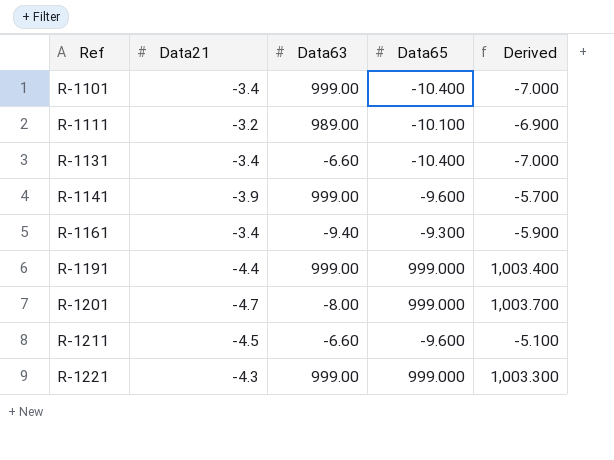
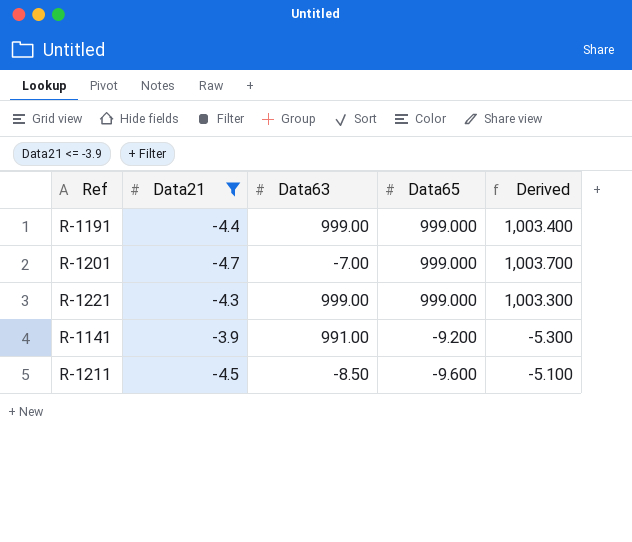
filter: none -> Data21 <= -3.9
row order: Ref ascending -> Data65 descending
R-1201 | Data63: -8.00 -> -7.00
R-1141 | Data63: 999.00 -> 991.00
R-1141 | Data65: -9.600 -> -9.200
R-1141 | Derived: -5.700 -> -5.300
R-1211 | Data63: -6.60 -> -8.50

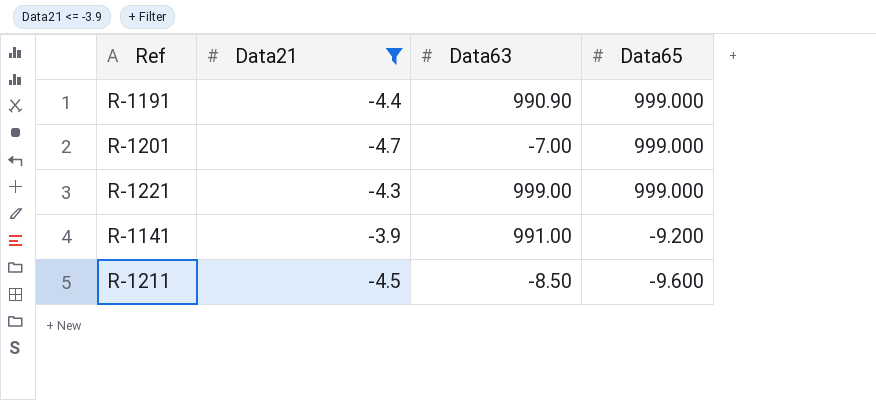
column Derived | formula: [Data65] - [Data21] -> none
R-1191 | Data63: 999.00 -> 990.90

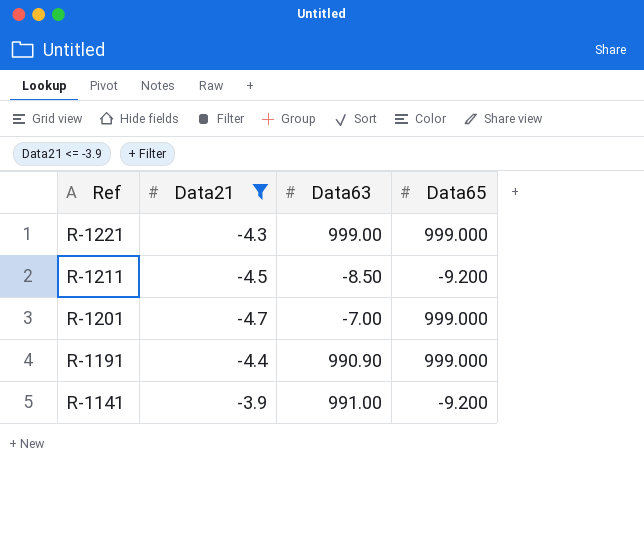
row order: Data65 descending -> Ref descending
R-1211 | Data65: -9.600 -> -9.200

